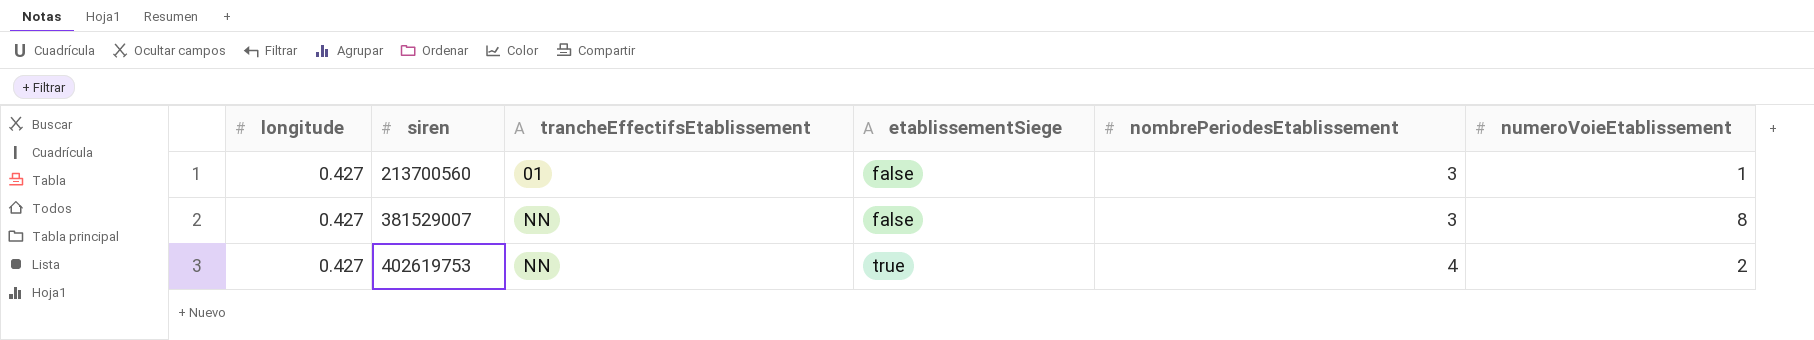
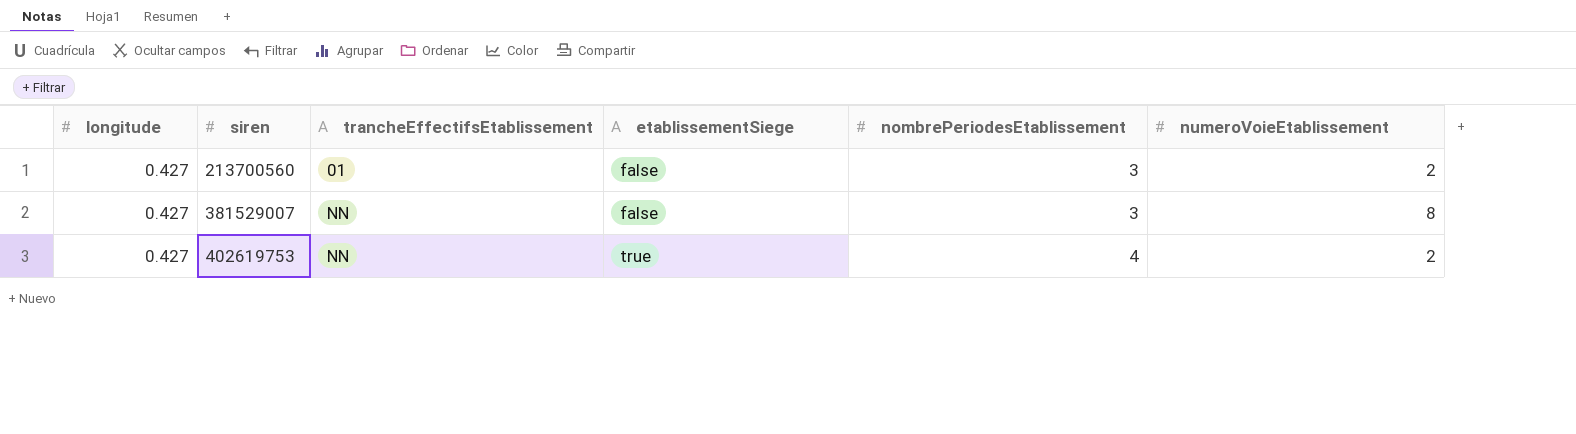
213700560 | numeroVoieEtablissement: 1 -> 2

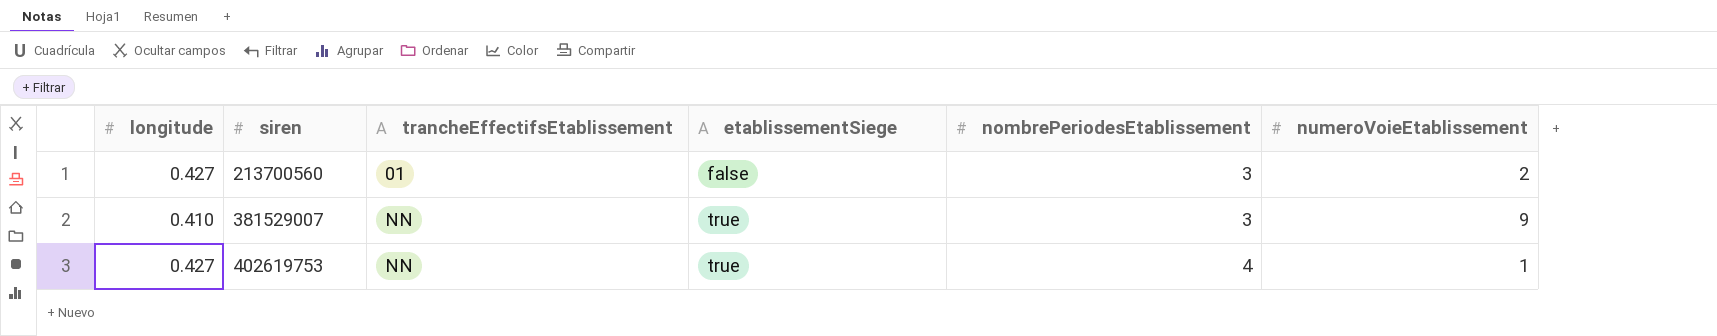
381529007 | longitude: 0.427 -> 0.410
381529007 | etablissementSiege: false -> true
381529007 | numeroVoieEtablissement: 8 -> 9
402619753 | numeroVoieEtablissement: 2 -> 1

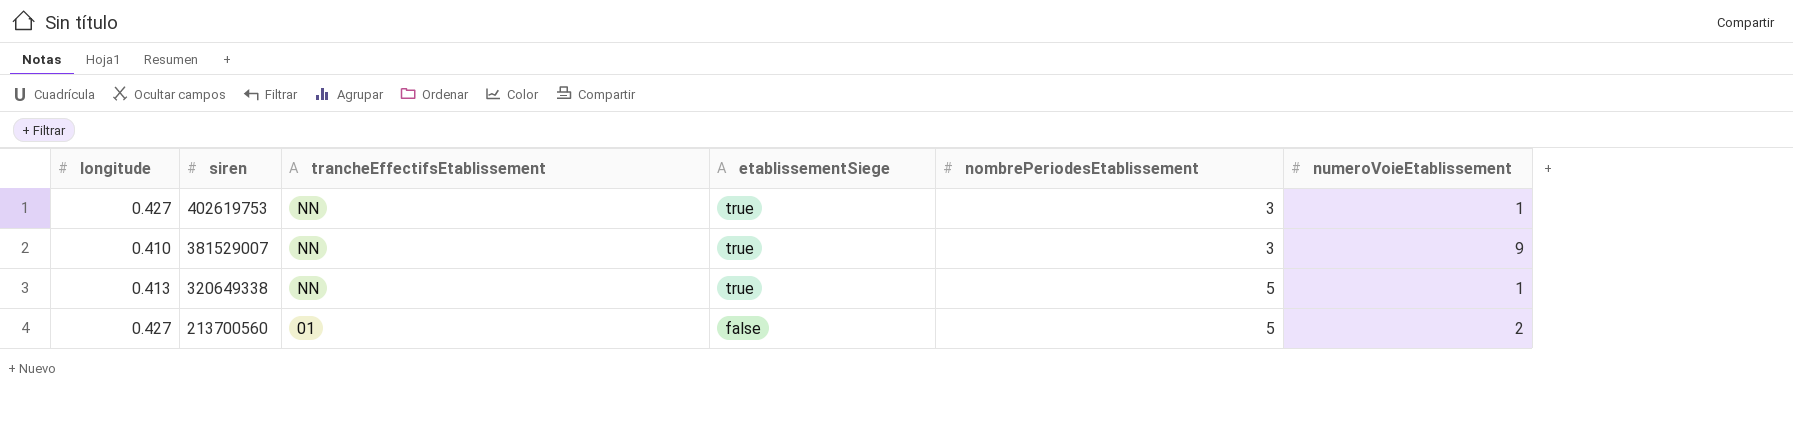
row order: siren ascending -> siren descending
402619753 | nombrePeriodesEtablissement: 4 -> 3
row 320649338: none -> 0.413 | NN | true | 5 | 1
213700560 | nombrePeriodesEtablissement: 3 -> 5

